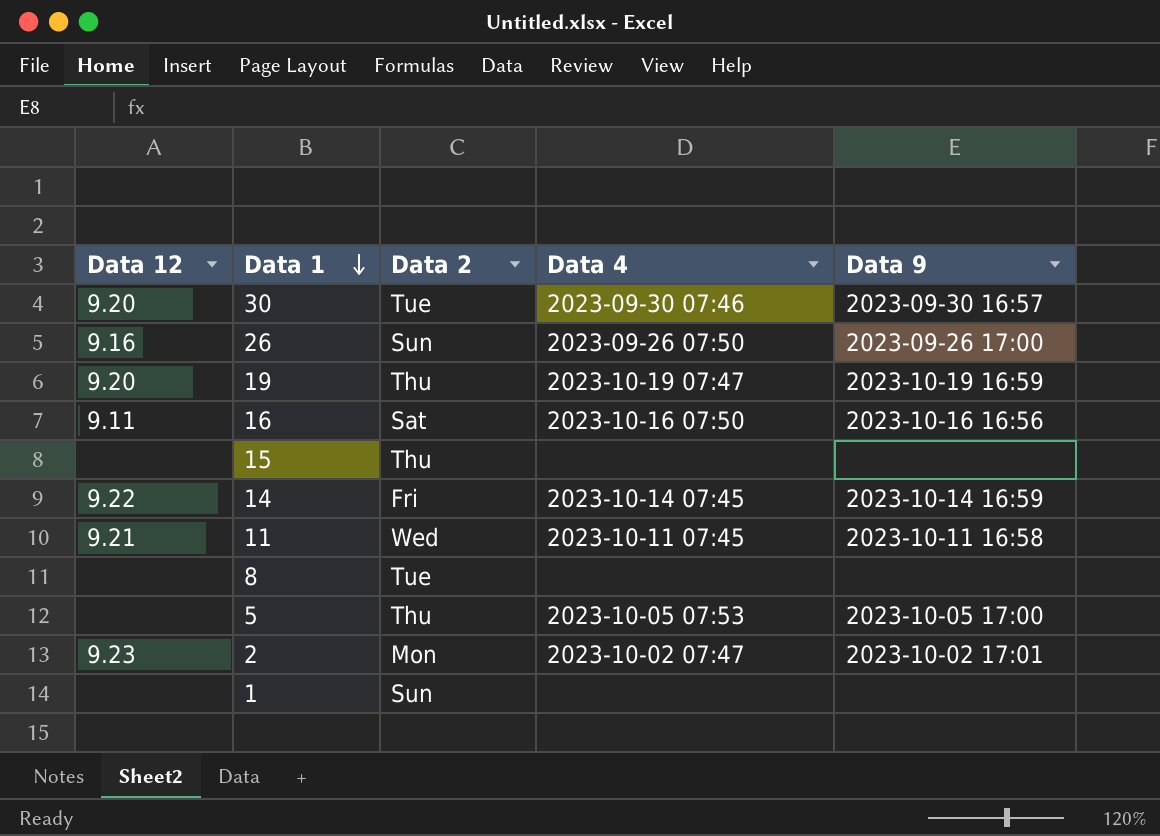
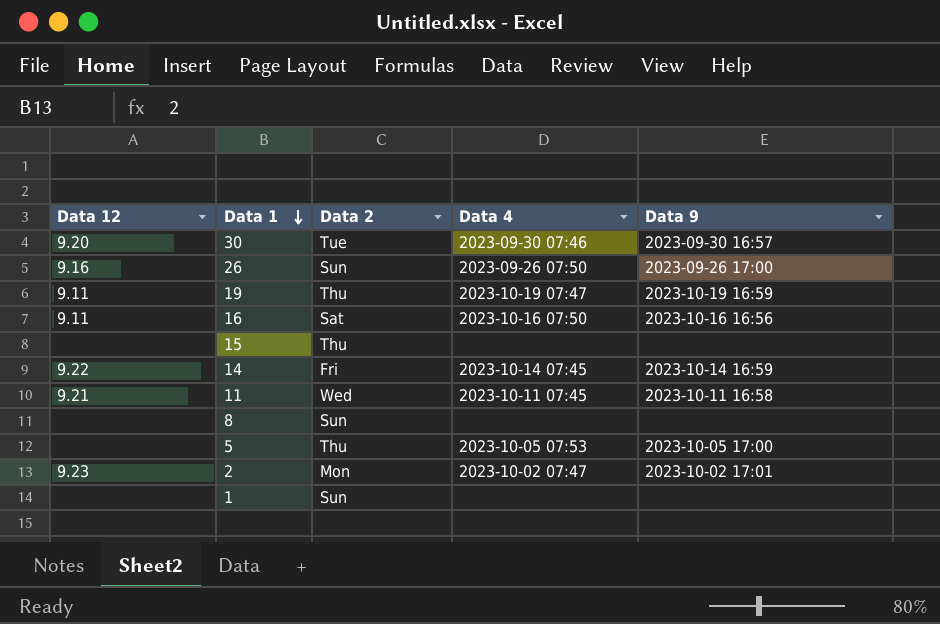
19 | Data 12: 9.20 -> 9.11
8 | Data 2: Tue -> Sun

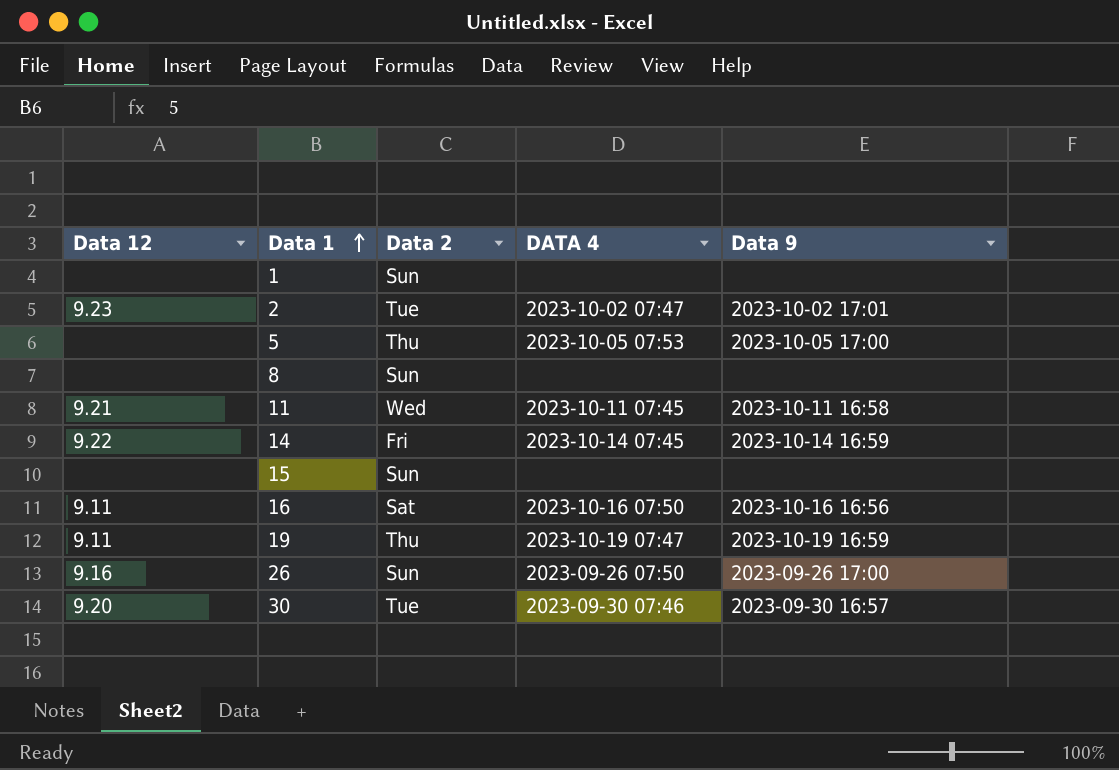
row order: Data 1 descending -> Data 1 ascending
column name: Data 4 -> DATA 4
2 | Data 2: Mon -> Tue
15 | Data 2: Thu -> Sun

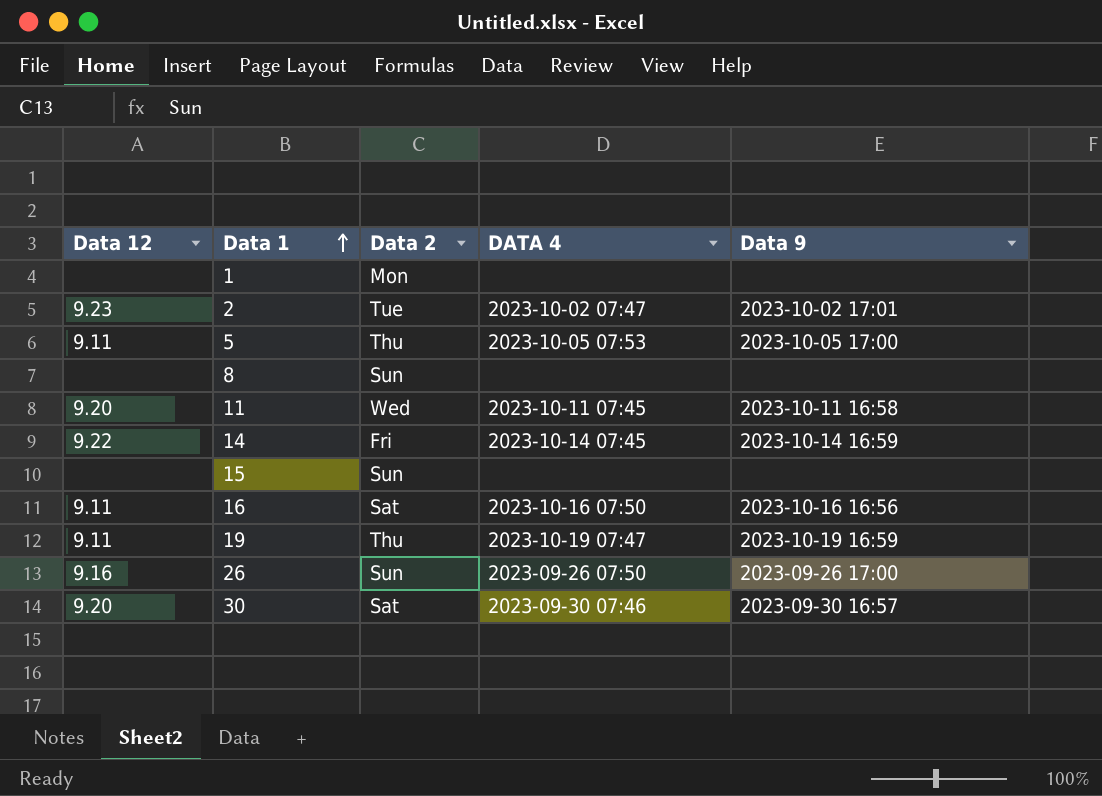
1 | Data 2: Sun -> Mon
5 | Data 12: none -> 9.11
11 | Data 12: 9.21 -> 9.20
30 | Data 2: Tue -> Sat

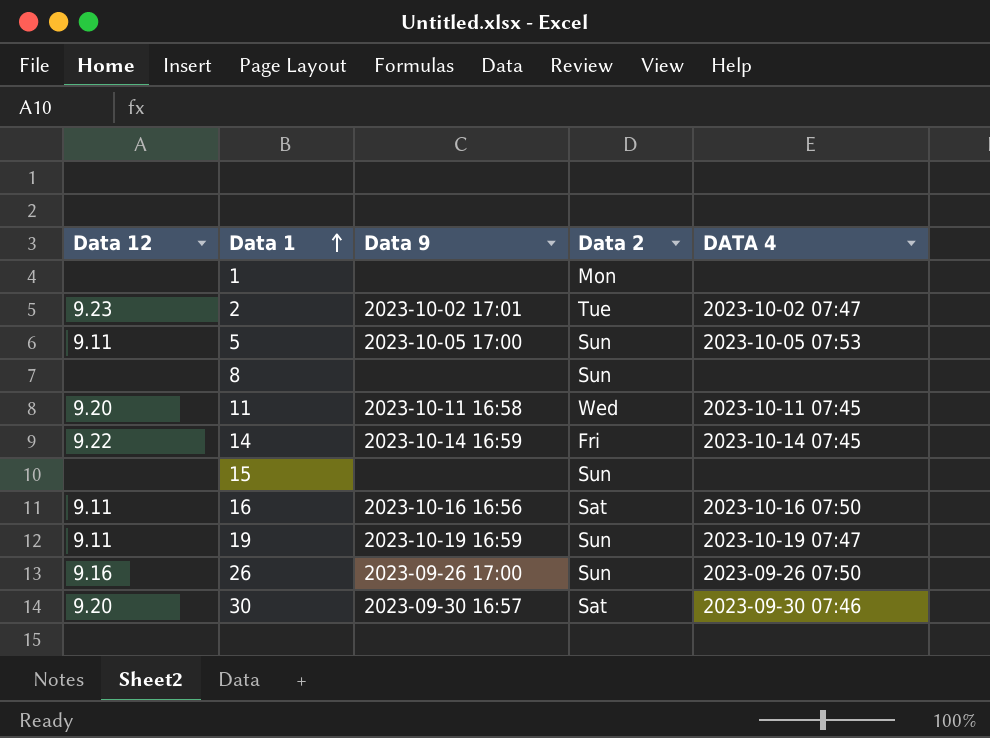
column Data 9 | position: 5 -> 3
5 | Data 2: Thu -> Sun
19 | Data 2: Thu -> Sun

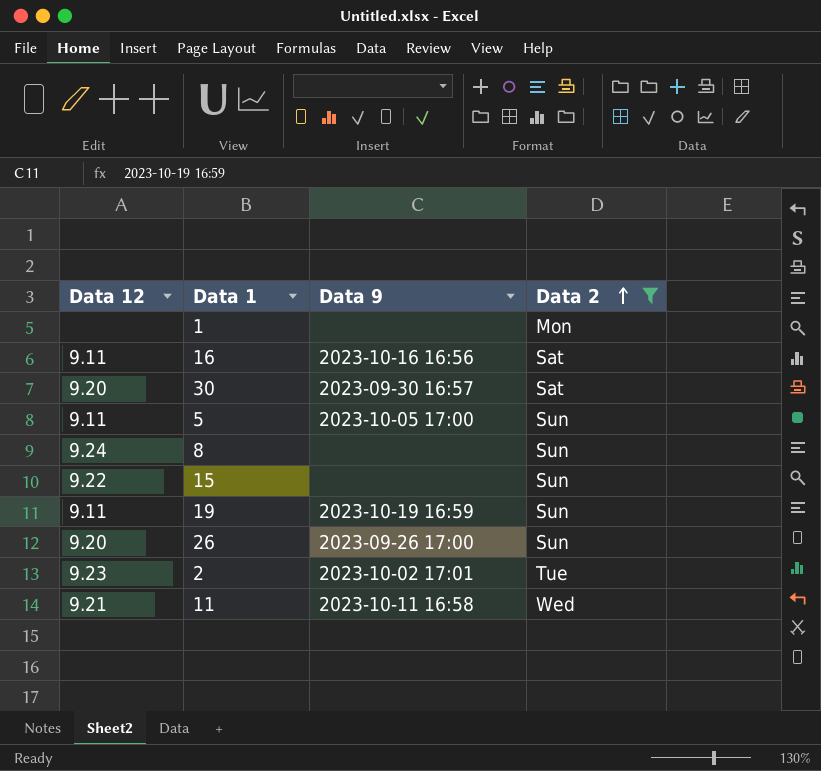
filter: none -> Data 2 != Fri
row order: Data 1 ascending -> Data 2 ascending
column DATA 4 | position: 5 -> none
8 | Data 12: none -> 9.24
15 | Data 12: none -> 9.22
26 | Data 12: 9.16 -> 9.20
11 | Data 12: 9.20 -> 9.21

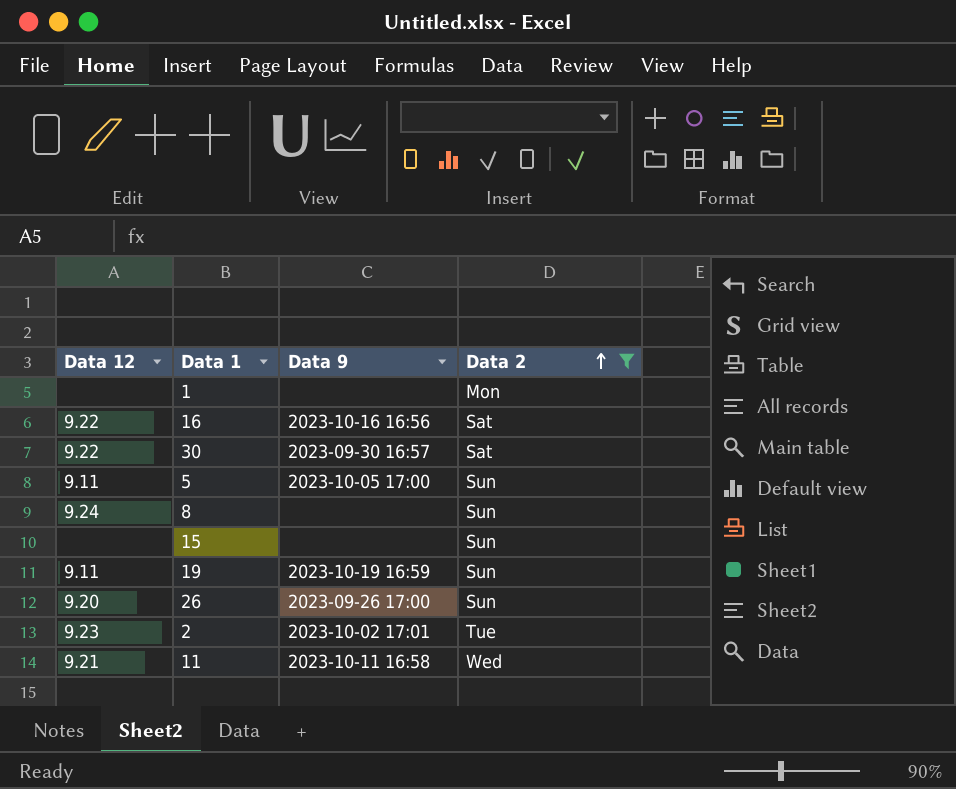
16 | Data 12: 9.11 -> 9.22
30 | Data 12: 9.20 -> 9.22
15 | Data 12: 9.22 -> none

